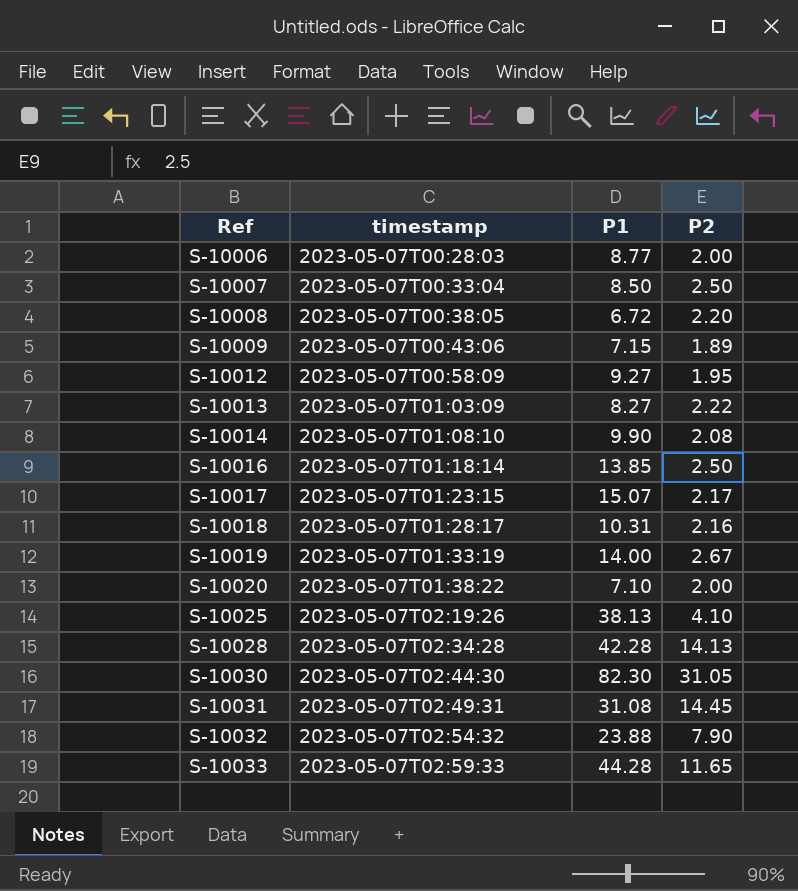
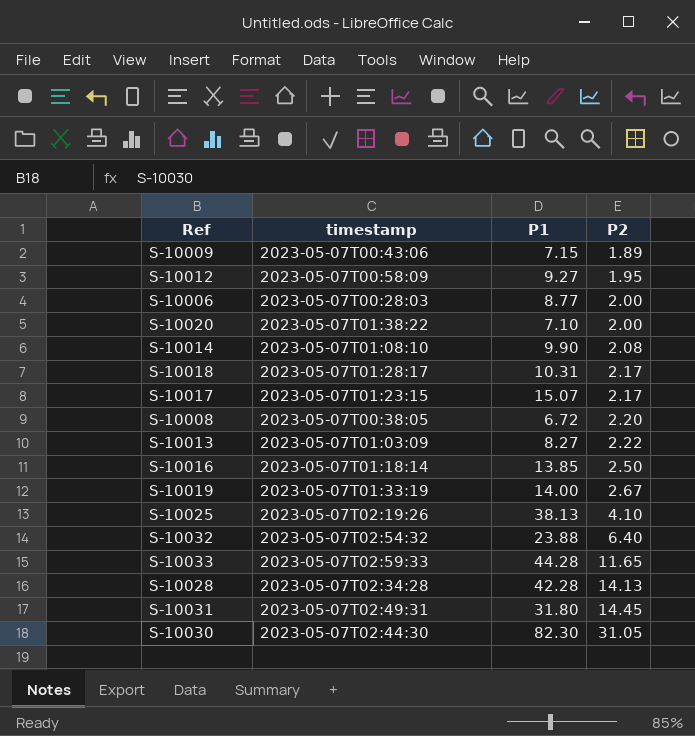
row order: Ref ascending -> P2 ascending
row S-10007: 2023-05-07T00:33:04 | 8.50 | 2.50 -> none
S-10018 | P2: 2.16 -> 2.17
S-10032 | P2: 7.90 -> 6.40
S-10031 | P1: 31.08 -> 31.80

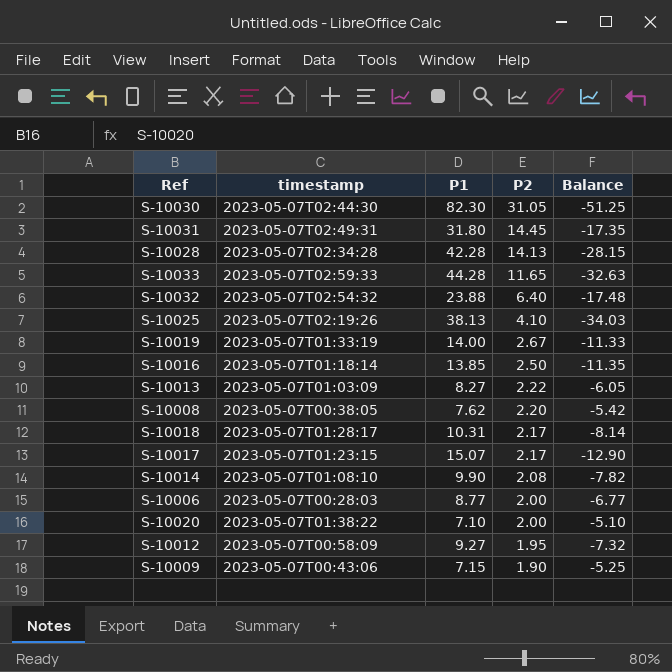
row order: P2 ascending -> P2 descending
column Balance | formula: none -> [P2] - [P1]
S-10008 | P1: 6.72 -> 7.62
S-10009 | P2: 1.89 -> 1.90

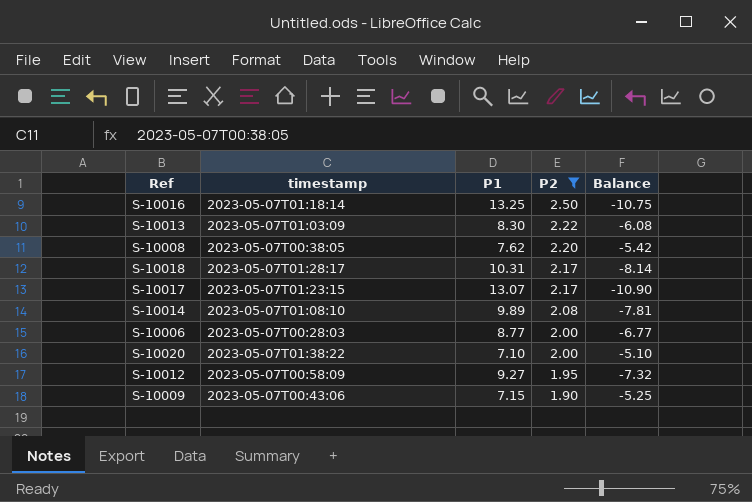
filter: none -> P2 <= 2.50
S-10016 | P1: 13.85 -> 13.25
S-10016 | Balance: -11.35 -> -10.75
S-10013 | P1: 8.27 -> 8.30
S-10013 | Balance: -6.05 -> -6.08
S-10017 | P1: 15.07 -> 13.07
S-10017 | Balance: -12.90 -> -10.90
S-10014 | P1: 9.90 -> 9.89
S-10014 | Balance: -7.82 -> -7.81

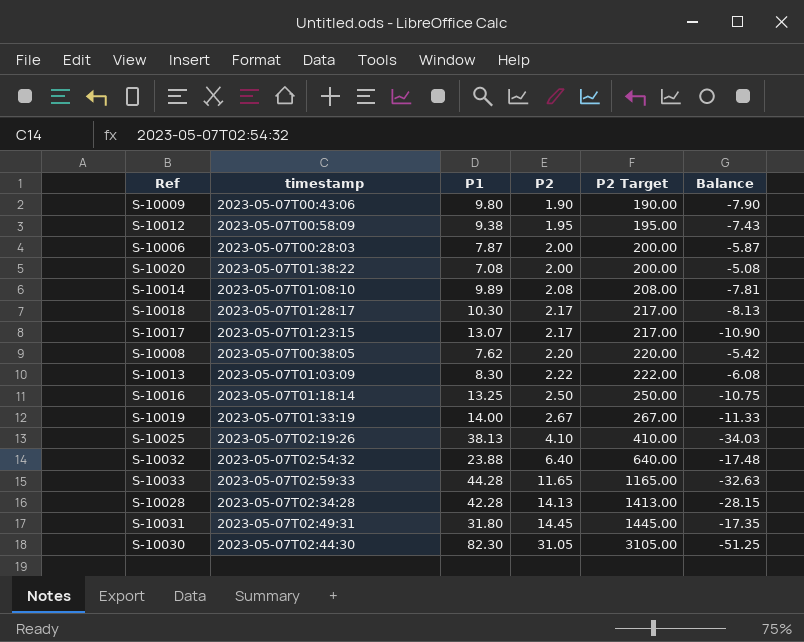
filter: P2 <= 2.50 -> none
row order: P2 descending -> P2 ascending
column P2 Target | formula: none -> [P2] * 100
S-10009 | P1: 7.15 -> 9.80
S-10009 | Balance: -5.25 -> -7.90
S-10012 | P1: 9.27 -> 9.38
S-10012 | Balance: -7.32 -> -7.43
S-10006 | P1: 8.77 -> 7.87
S-10006 | Balance: -6.77 -> -5.87
S-10020 | P1: 7.10 -> 7.08
S-10020 | Balance: -5.10 -> -5.08
S-10018 | P1: 10.31 -> 10.30
S-10018 | Balance: -8.14 -> -8.13

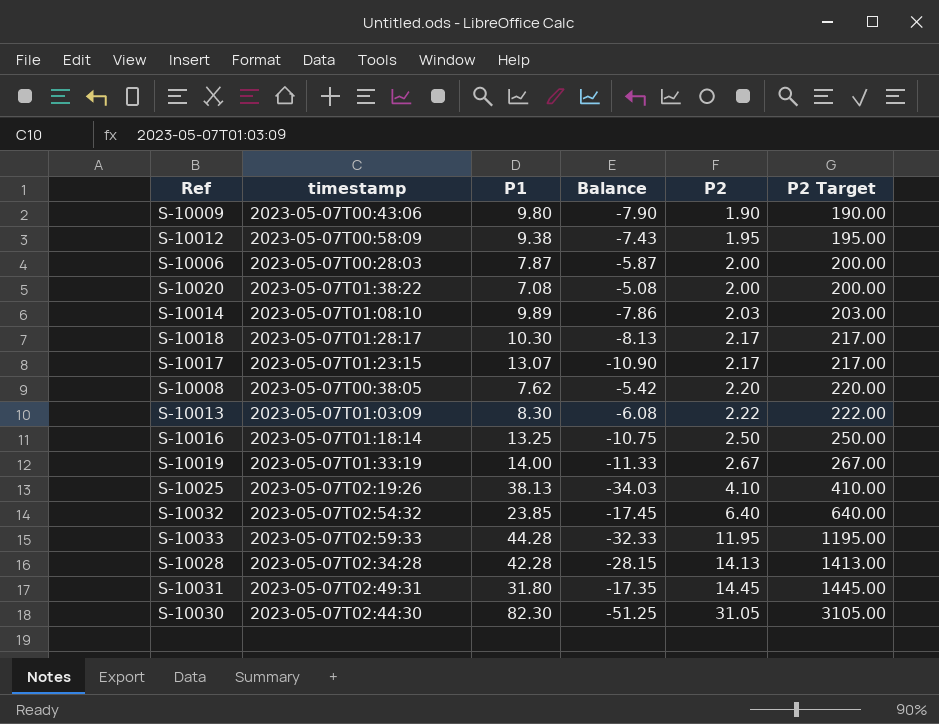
column Balance | position: 6 -> 4
S-10014 | Balance: -7.81 -> -7.86
S-10014 | P2: 2.08 -> 2.03
S-10014 | P2 Target: 208.00 -> 203.00
S-10032 | P1: 23.88 -> 23.85
S-10032 | Balance: -17.48 -> -17.45
S-10033 | Balance: -32.63 -> -32.33
S-10033 | P2: 11.65 -> 11.95
S-10033 | P2 Target: 1165.00 -> 1195.00

